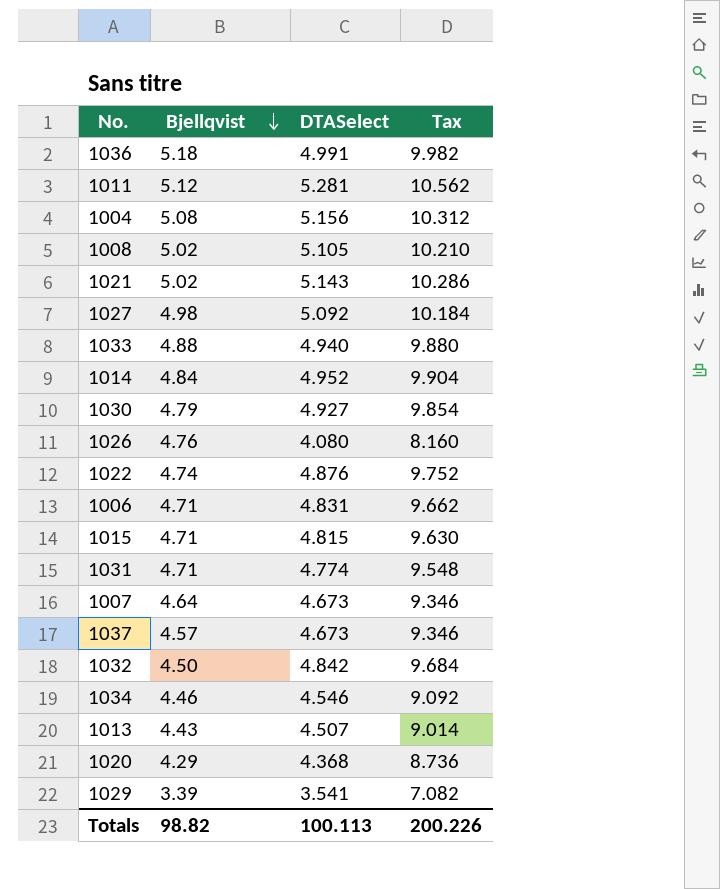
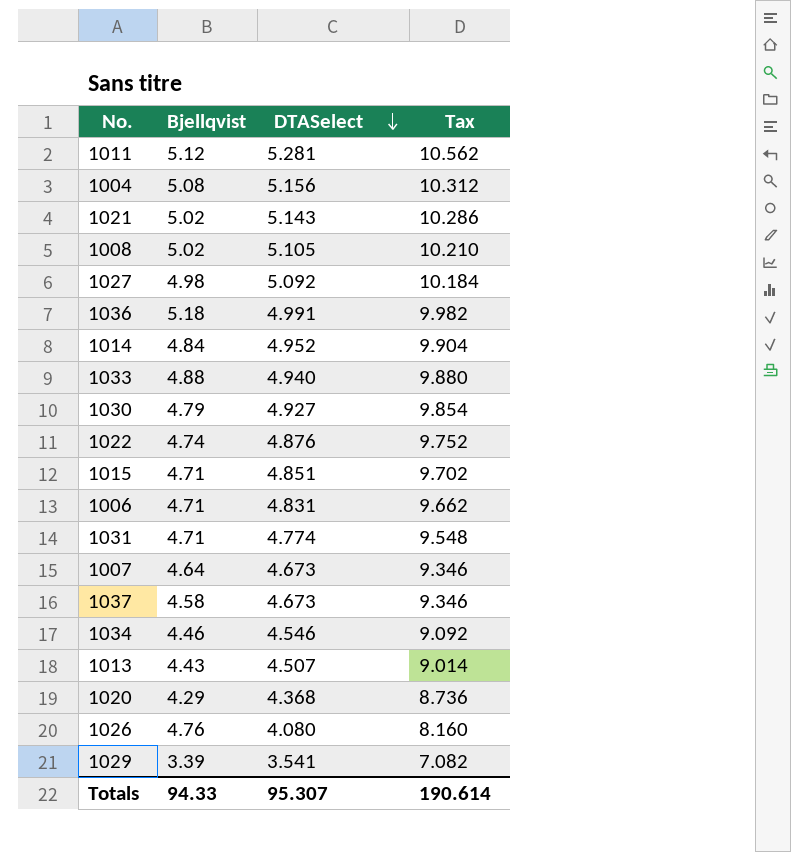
row order: Bjellqvist descending -> DTASelect descending
row 1032: 4.50 | 4.842 | 9.684 -> none
1015 | DTASelect: 4.815 -> 4.851
1015 | Tax: 9.630 -> 9.702
1037 | Bjellqvist: 4.57 -> 4.58
Totals | Bjellqvist: 98.82 -> 94.33
Totals | DTASelect: 100.113 -> 95.307
Totals | Tax: 200.226 -> 190.614

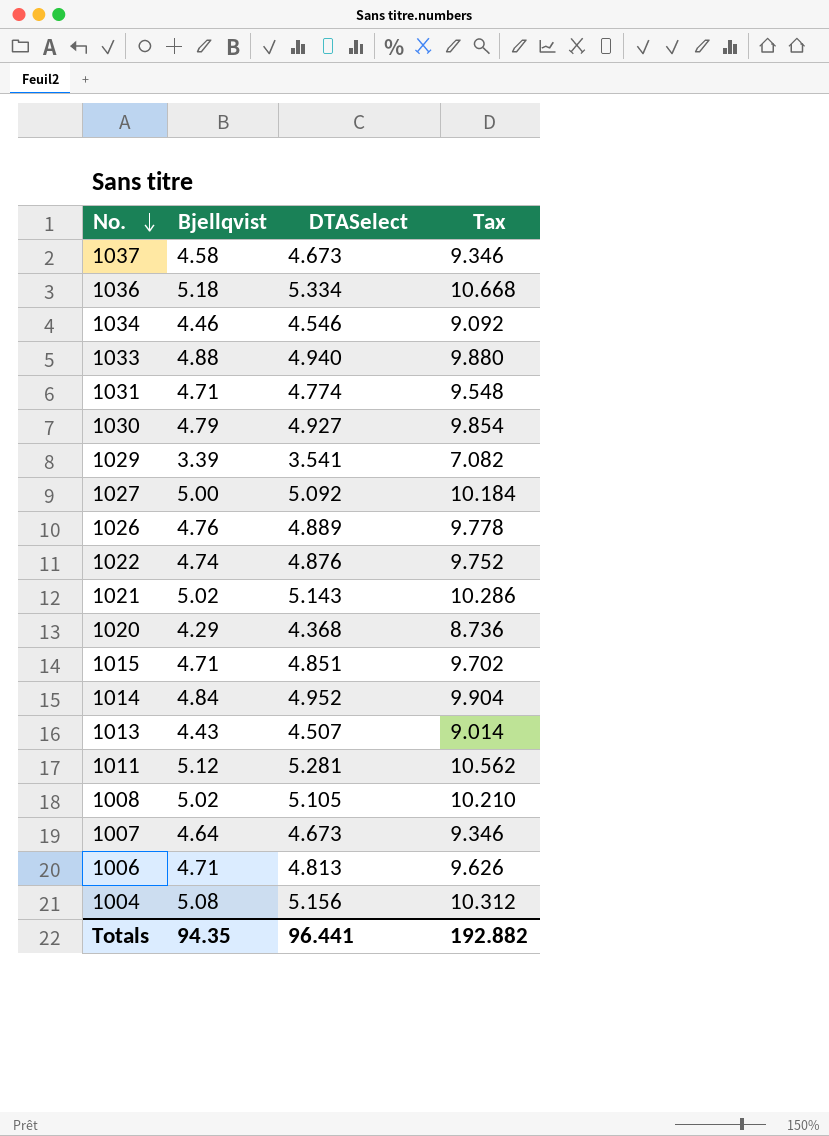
row order: DTASelect descending -> No. descending
1036 | DTASelect: 4.991 -> 5.334
1036 | Tax: 9.982 -> 10.668
1027 | Bjellqvist: 4.98 -> 5.00
1026 | DTASelect: 4.080 -> 4.889
1026 | Tax: 8.160 -> 9.778
1006 | DTASelect: 4.831 -> 4.813
1006 | Tax: 9.662 -> 9.626
Totals | Bjellqvist: 94.33 -> 94.35
Totals | DTASelect: 95.307 -> 96.441
Totals | Tax: 190.614 -> 192.882

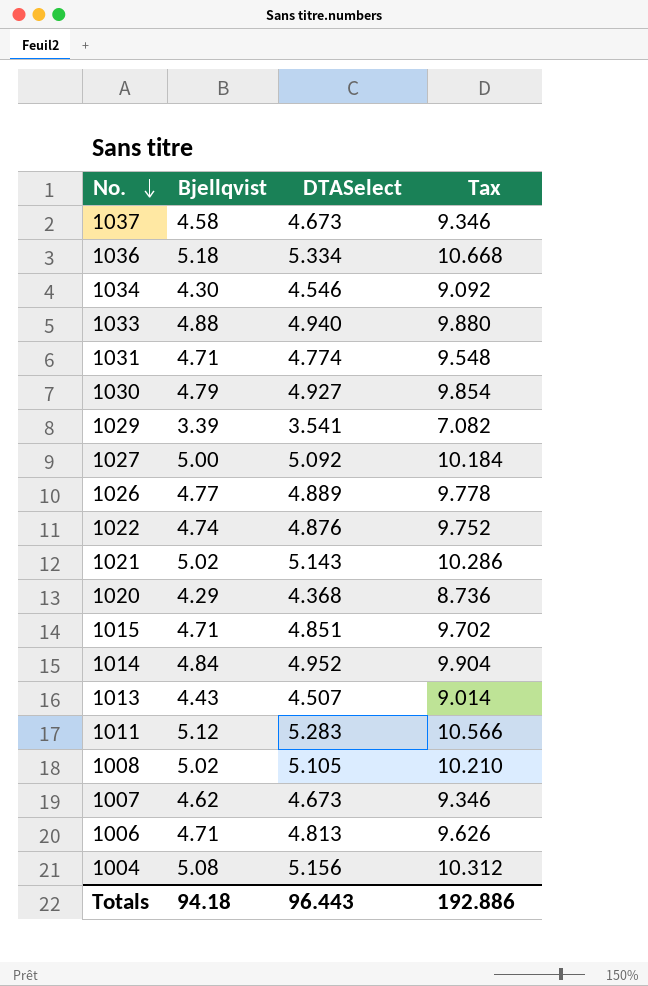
1034 | Bjellqvist: 4.46 -> 4.30
1026 | Bjellqvist: 4.76 -> 4.77
1011 | DTASelect: 5.281 -> 5.283
1011 | Tax: 10.562 -> 10.566
1007 | Bjellqvist: 4.64 -> 4.62
Totals | Bjellqvist: 94.35 -> 94.18
Totals | DTASelect: 96.441 -> 96.443
Totals | Tax: 192.882 -> 192.886

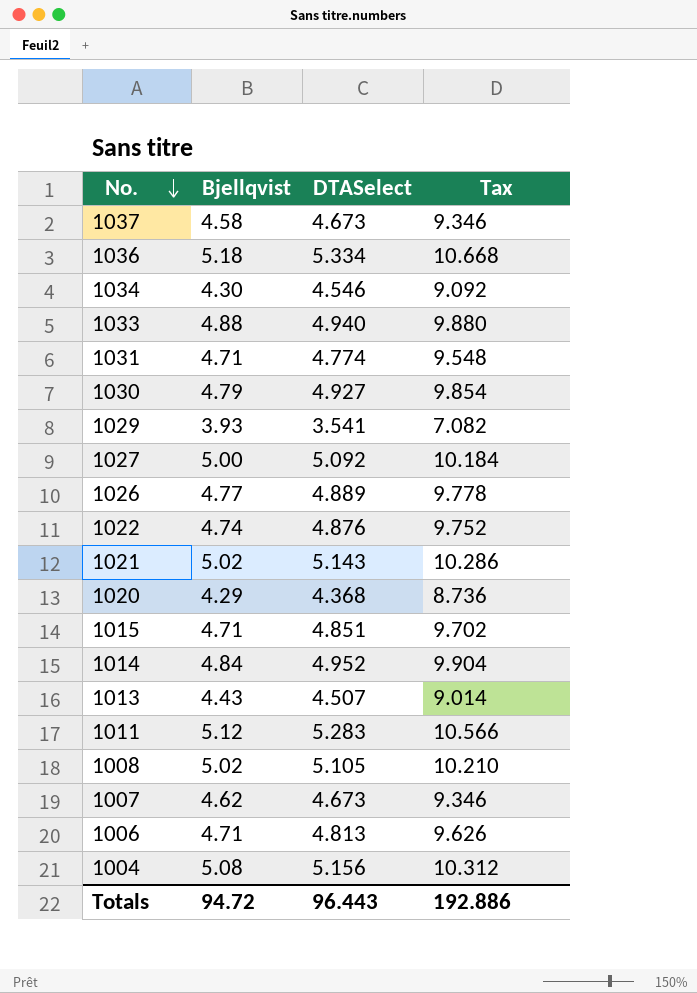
1029 | Bjellqvist: 3.39 -> 3.93
Totals | Bjellqvist: 94.18 -> 94.72

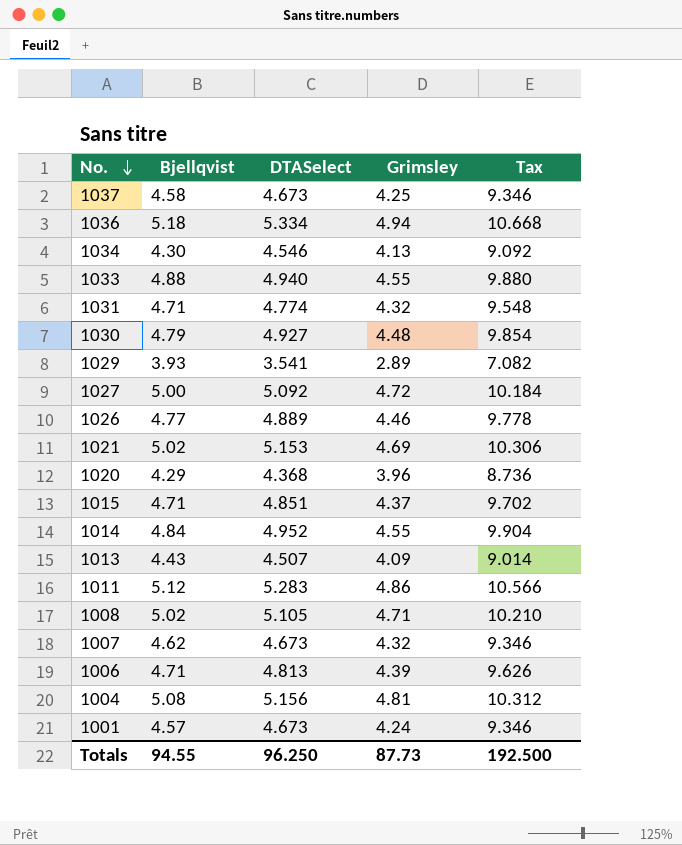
column Grimsley | position: none -> 4
row 1022: 4.74 | 4.876 | 9.752 -> none
1021 | DTASelect: 5.143 -> 5.153
1021 | Tax: 10.286 -> 10.306
row 1001: none -> 4.57 | 4.673 | 4.24 | 9.346
Totals | Bjellqvist: 94.72 -> 94.55
Totals | DTASelect: 96.443 -> 96.250
Totals | Tax: 192.886 -> 192.500

